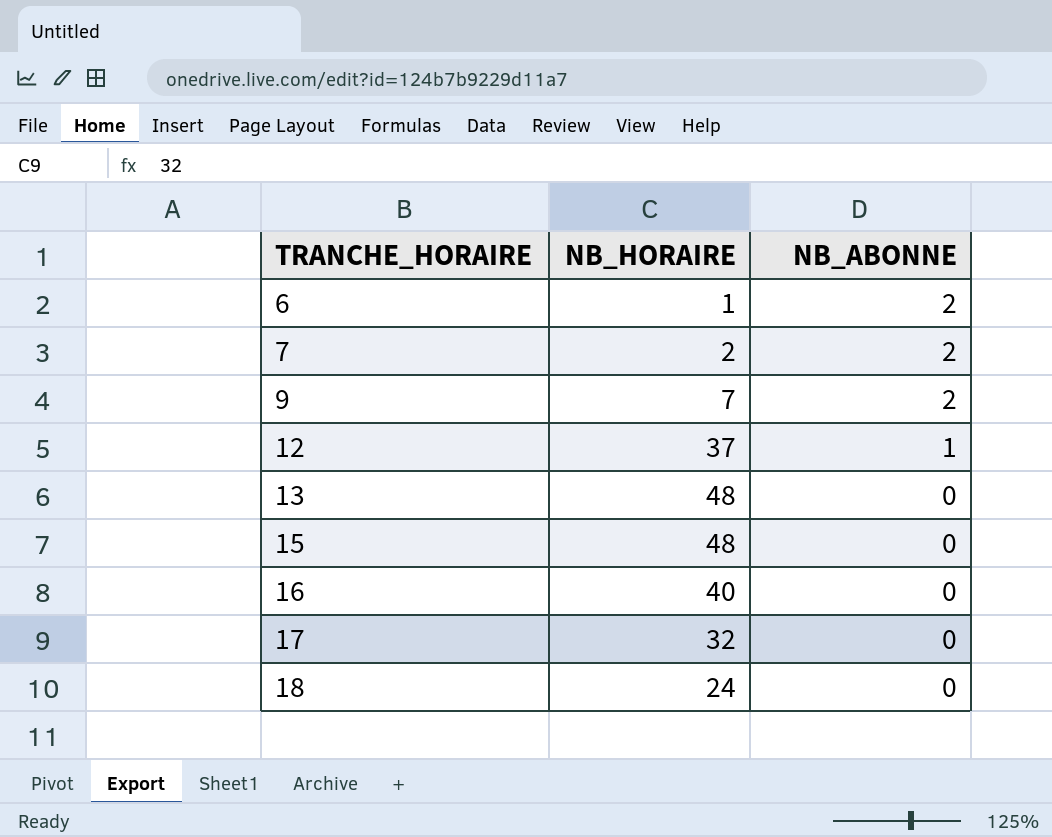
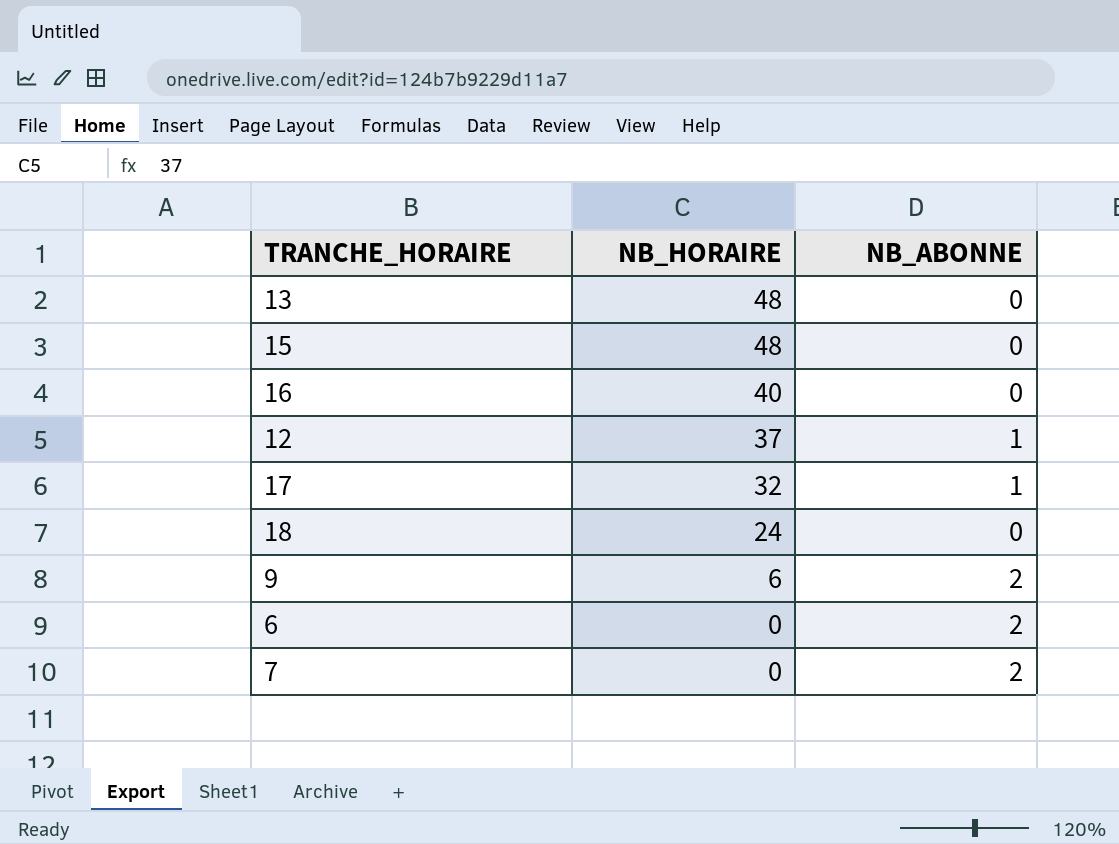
row order: TRANCHE_HORAIRE ascending -> NB_HORAIRE descending
17 | NB_ABONNE: 0 -> 1
9 | NB_HORAIRE: 7 -> 6
6 | NB_HORAIRE: 1 -> 0
7 | NB_HORAIRE: 2 -> 0

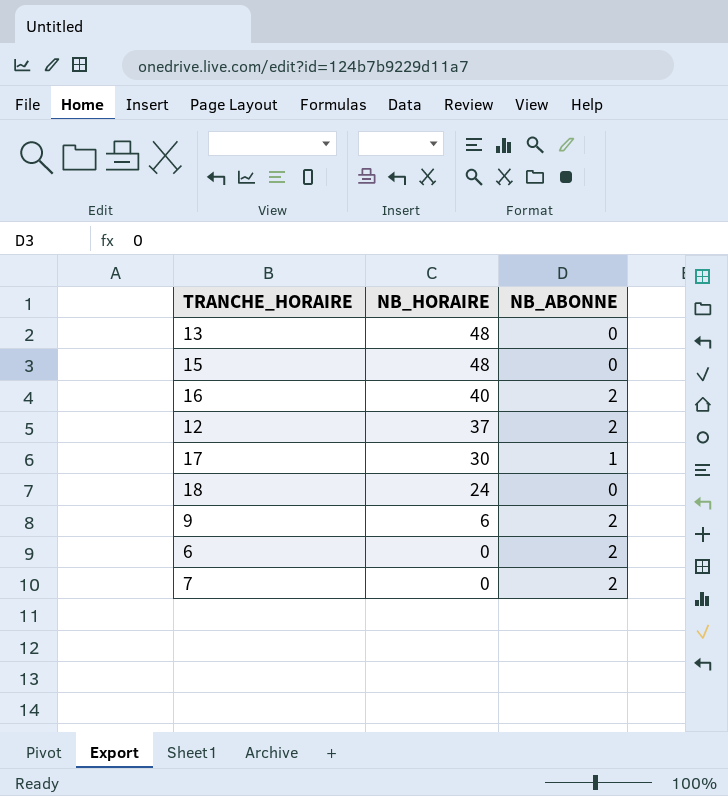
16 | NB_ABONNE: 0 -> 2
12 | NB_ABONNE: 1 -> 2
17 | NB_HORAIRE: 32 -> 30

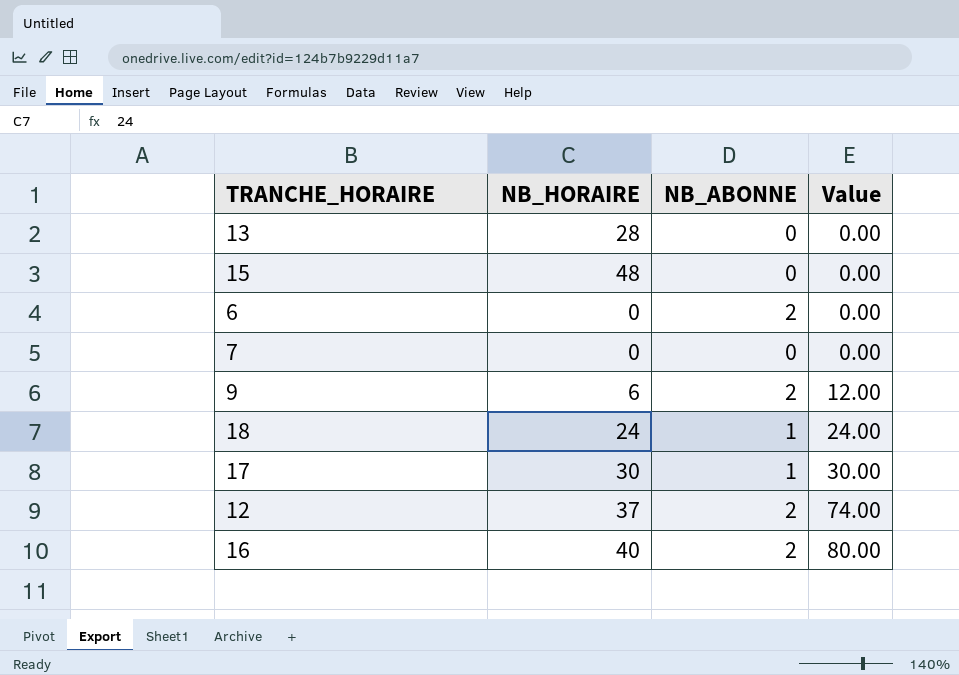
row order: NB_HORAIRE descending -> Value ascending
column Value | formula: none -> [NB_HORAIRE] * [NB_ABONNE]
13 | NB_HORAIRE: 48 -> 28
7 | NB_ABONNE: 2 -> 0
18 | NB_ABONNE: 0 -> 1

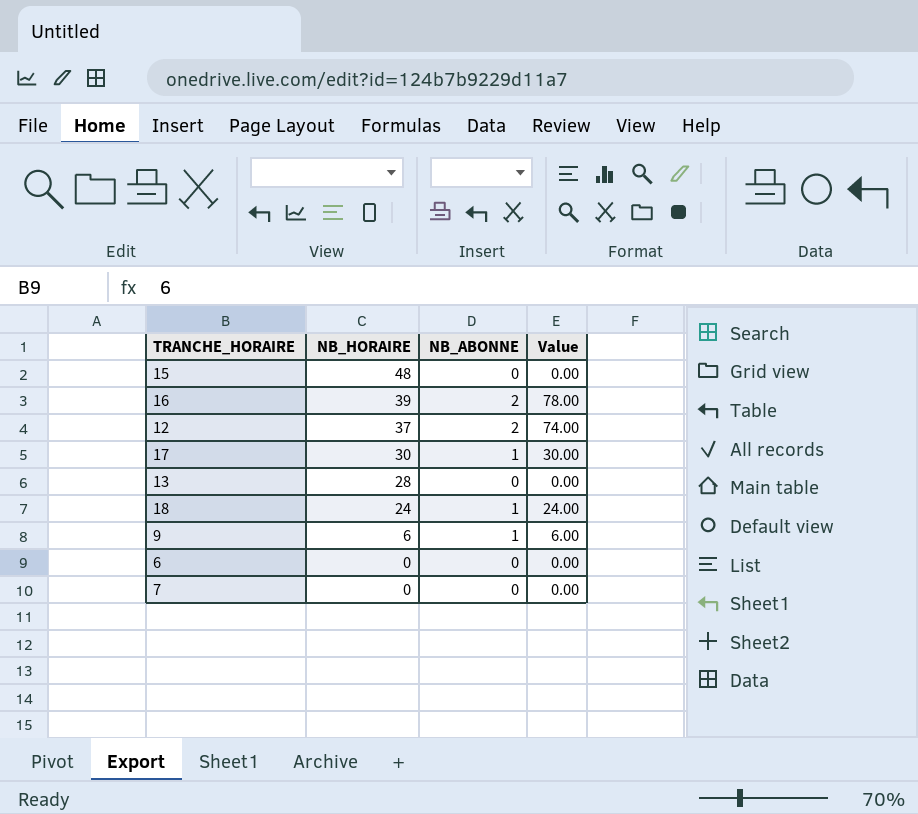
row order: Value ascending -> NB_HORAIRE descending
16 | NB_HORAIRE: 40 -> 39
16 | Value: 80.00 -> 78.00
9 | NB_ABONNE: 2 -> 1
9 | Value: 12.00 -> 6.00
6 | NB_ABONNE: 2 -> 0

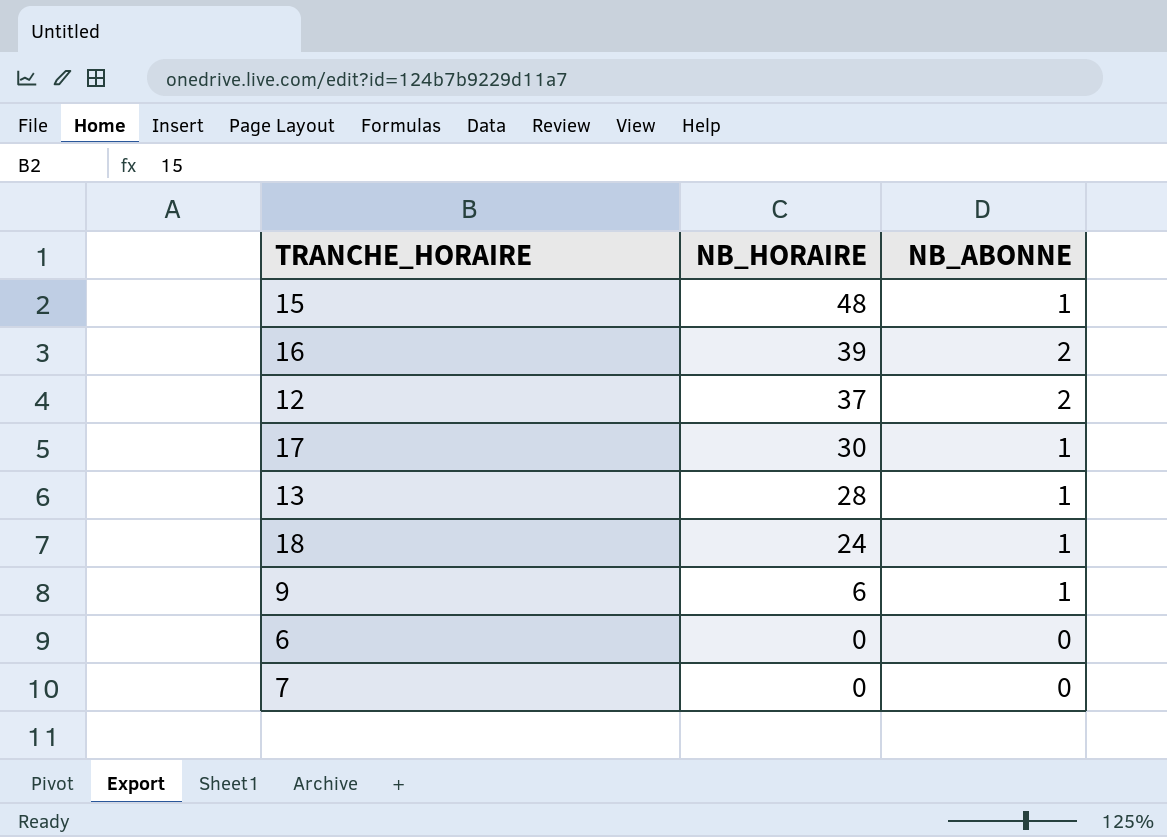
column Value | formula: [NB_HORAIRE] * [NB_ABONNE] -> none
15 | NB_ABONNE: 0 -> 1
13 | NB_ABONNE: 0 -> 1

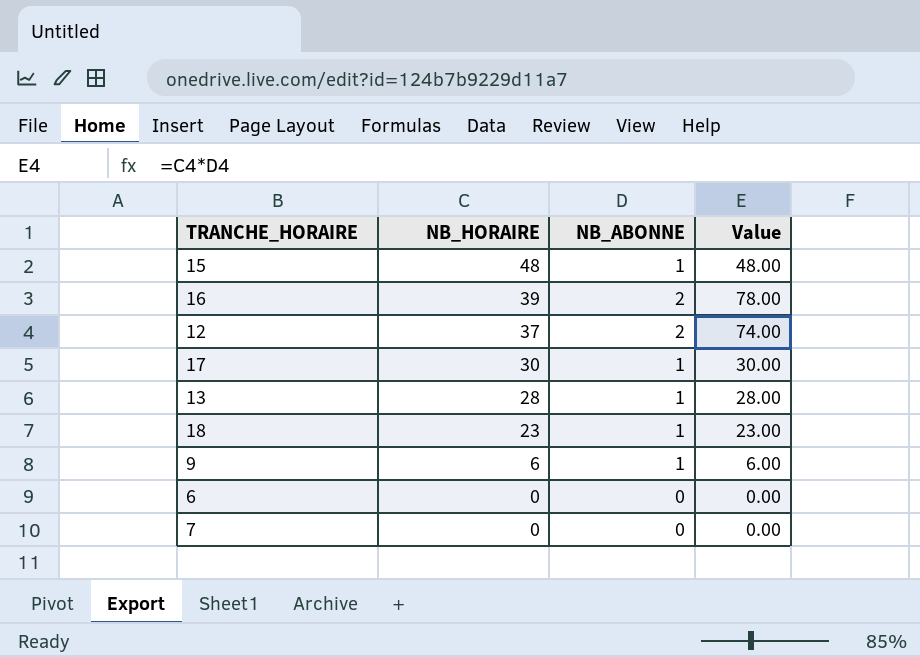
column Value | formula: none -> [NB_HORAIRE] * [NB_ABONNE]
18 | NB_HORAIRE: 24 -> 23

